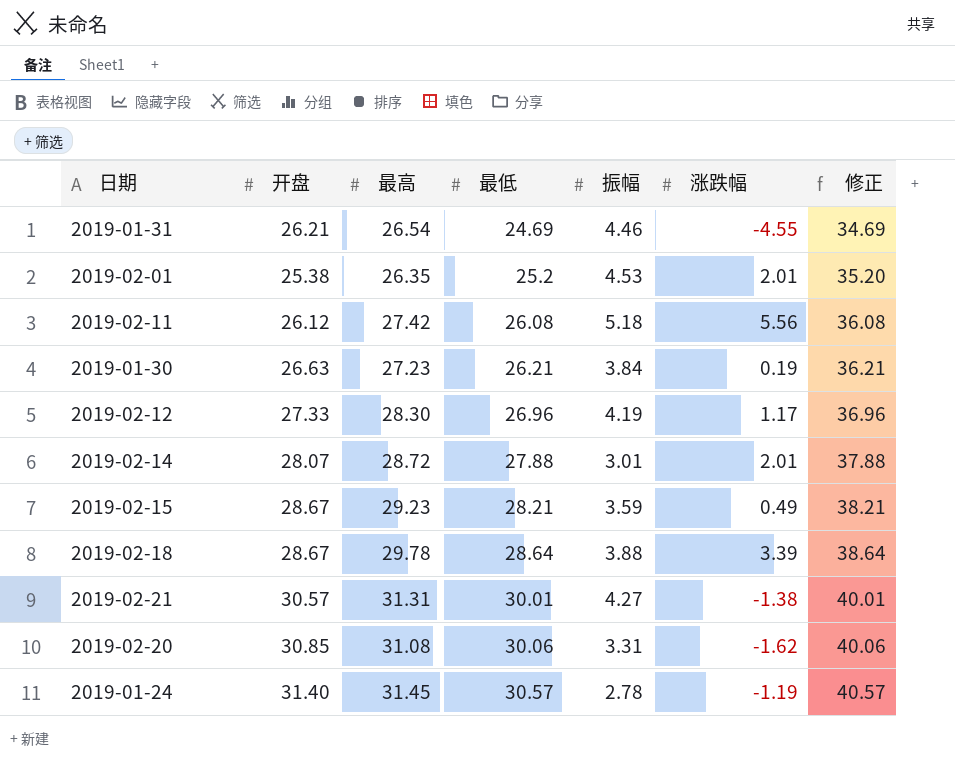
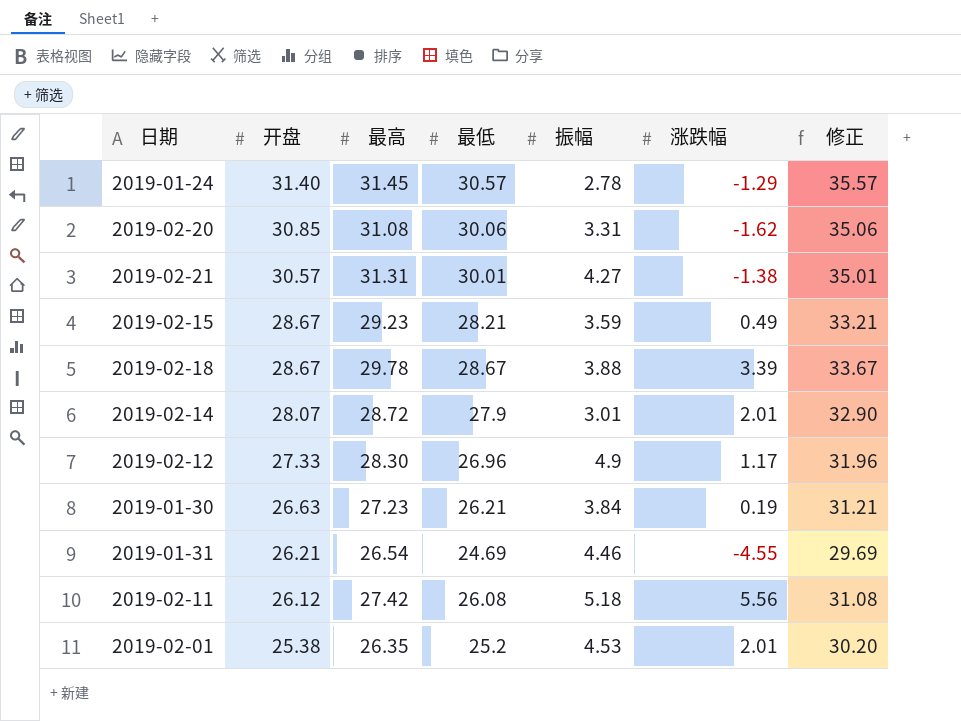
row order: 最低 ascending -> 开盘 descending
column 修正 | formula: [最低] + 10 -> [最低] + 5
2019-01-24 | 涨跌幅: -1.19 -> -1.29
2019-02-18 | 最低: 28.64 -> 28.67
2019-02-14 | 最低: 27.88 -> 27.9
2019-02-12 | 振幅: 4.19 -> 4.9

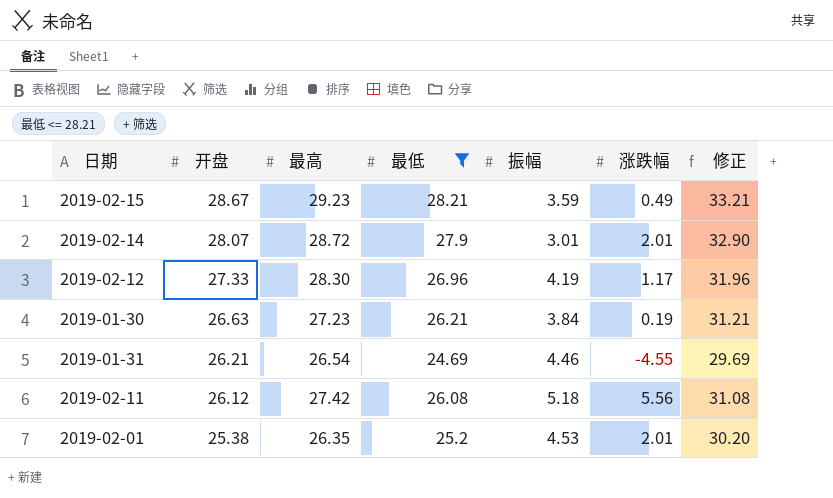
filter: none -> 最低 <= 28.21
2019-02-12 | 振幅: 4.9 -> 4.19

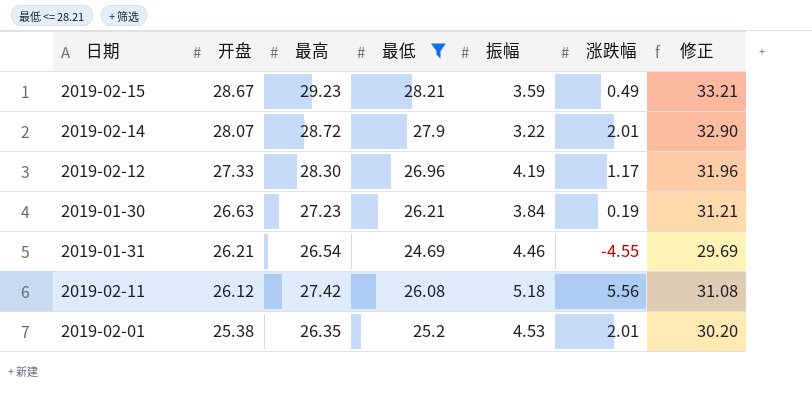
2019-02-14 | 振幅: 3.01 -> 3.22

